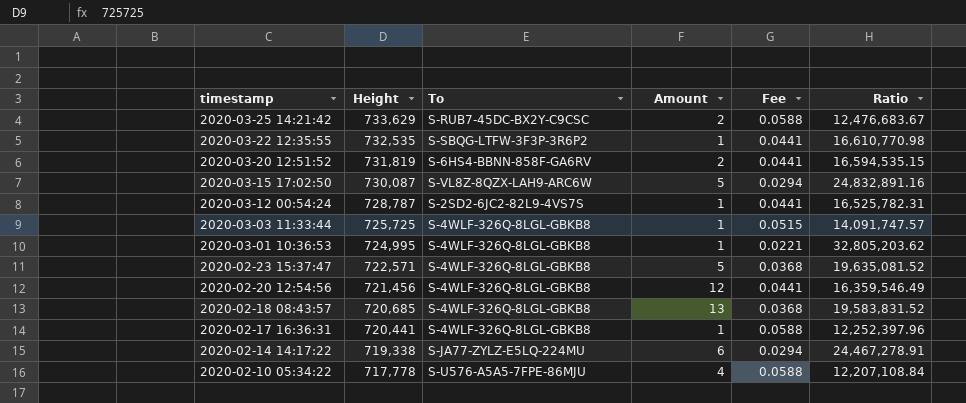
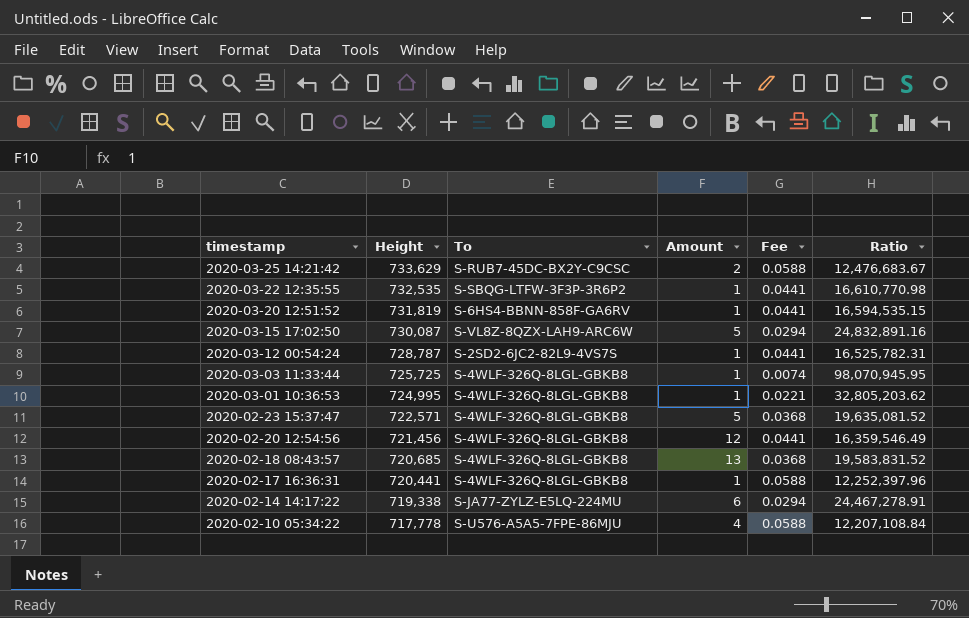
2020-03-20 12:51:52 | Amount: 2 -> 1
2020-03-03 11:33:44 | Fee: 0.0515 -> 0.0074
2020-03-03 11:33:44 | Ratio: 14,091,747.57 -> 98,070,945.95

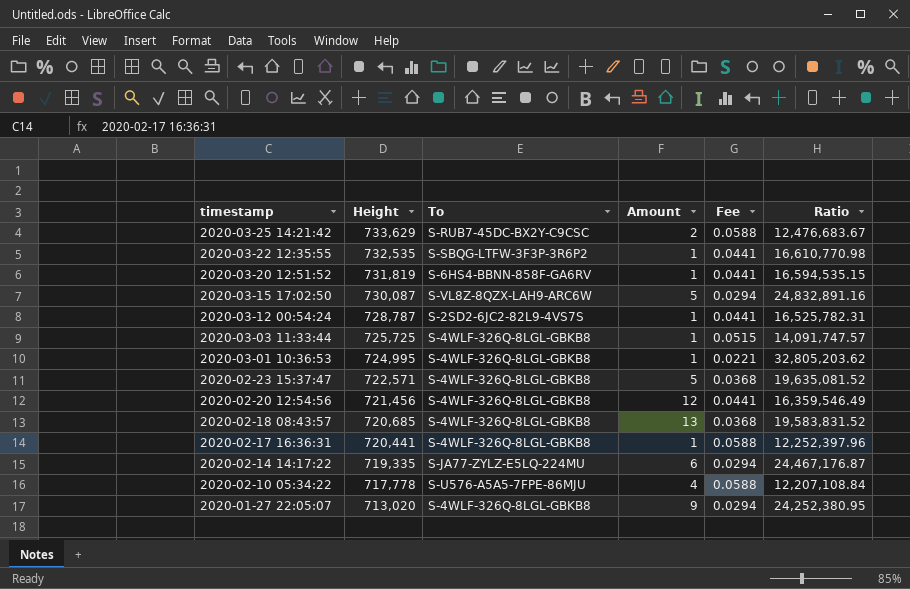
2020-03-03 11:33:44 | Fee: 0.0074 -> 0.0515
2020-03-03 11:33:44 | Ratio: 98,070,945.95 -> 14,091,747.57
2020-02-14 14:17:22 | Height: 719,338 -> 719,335
2020-02-14 14:17:22 | Ratio: 24,467,278.91 -> 24,467,176.87
row 2020-01-27 22:05:07: none -> 713,020 | S-4WLF-326Q-8LGL-GBKB8 | 9 | 0.0294 | 24,252,380.95

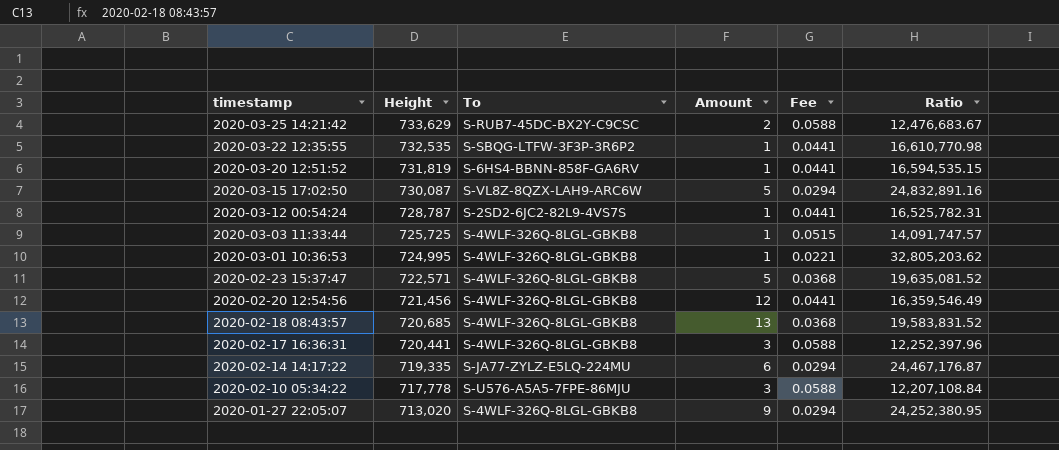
2020-02-17 16:36:31 | Amount: 1 -> 3
2020-02-10 05:34:22 | Amount: 4 -> 3

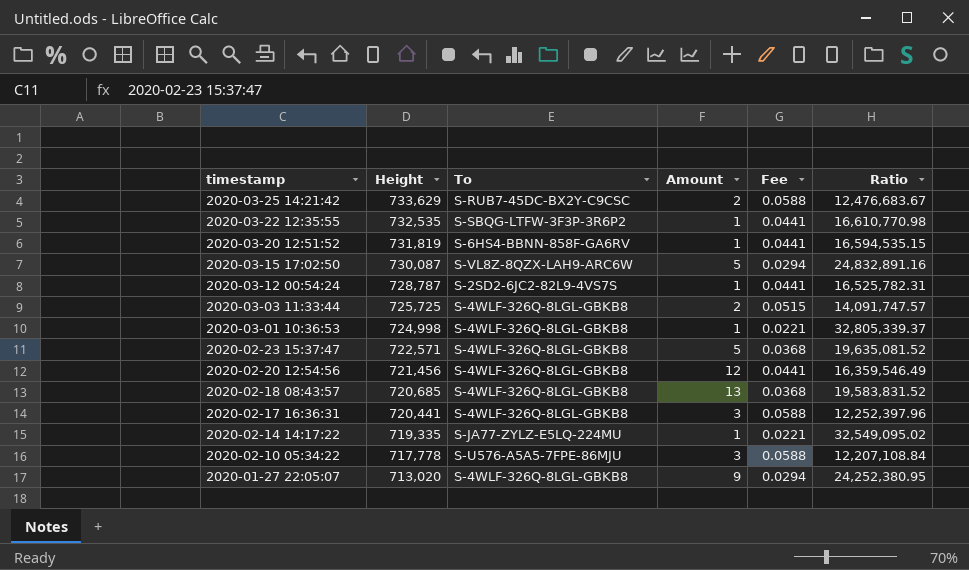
2020-03-03 11:33:44 | Amount: 1 -> 2
2020-03-01 10:36:53 | Height: 724,995 -> 724,998
2020-03-01 10:36:53 | Ratio: 32,805,203.62 -> 32,805,339.37
2020-02-14 14:17:22 | Amount: 6 -> 1
2020-02-14 14:17:22 | Fee: 0.0294 -> 0.0221
2020-02-14 14:17:22 | Ratio: 24,467,176.87 -> 32,549,095.02

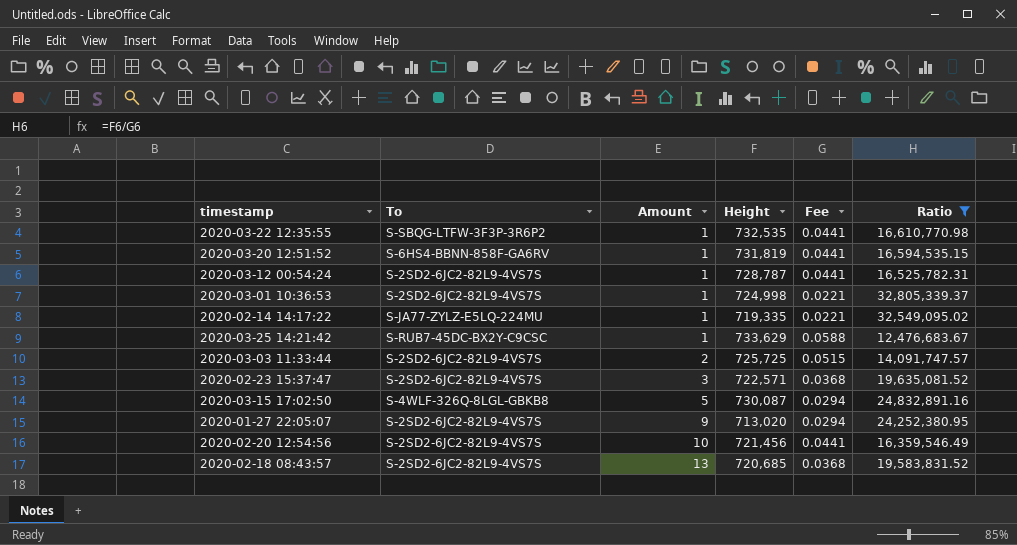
filter: none -> Ratio >= 12,476,683.67
row order: timestamp descending -> Amount ascending
column Height | position: 2 -> 4
2020-03-01 10:36:53 | To: S-4WLF-326Q-8LGL-GBKB8 -> S-2SD2-6JC2-82L9-4VS7S
2020-03-25 14:21:42 | Amount: 2 -> 1
2020-03-03 11:33:44 | To: S-4WLF-326Q-8LGL-GBKB8 -> S-2SD2-6JC2-82L9-4VS7S
2020-02-23 15:37:47 | To: S-4WLF-326Q-8LGL-GBKB8 -> S-2SD2-6JC2-82L9-4VS7S
2020-02-23 15:37:47 | Amount: 5 -> 3
2020-03-15 17:02:50 | To: S-VL8Z-8QZX-LAH9-ARC6W -> S-4WLF-326Q-8LGL-GBKB8
2020-01-27 22:05:07 | To: S-4WLF-326Q-8LGL-GBKB8 -> S-2SD2-6JC2-82L9-4VS7S
2020-02-20 12:54:56 | To: S-4WLF-326Q-8LGL-GBKB8 -> S-2SD2-6JC2-82L9-4VS7S
2020-02-20 12:54:56 | Amount: 12 -> 10
2020-02-18 08:43:57 | To: S-4WLF-326Q-8LGL-GBKB8 -> S-2SD2-6JC2-82L9-4VS7S

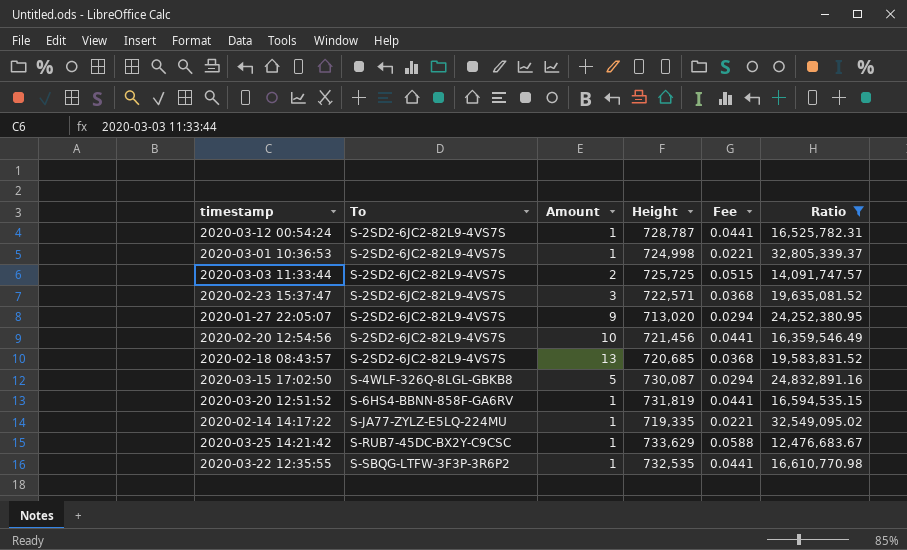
row order: Amount ascending -> To ascending

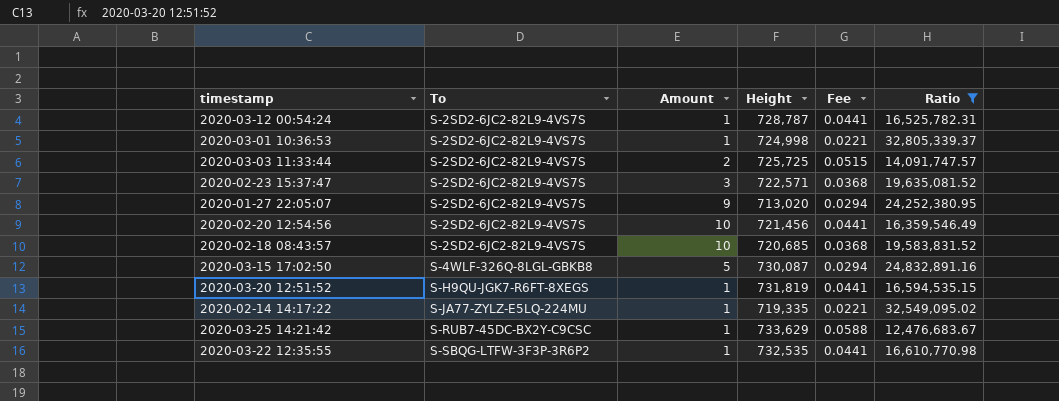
2020-02-18 08:43:57 | Amount: 13 -> 10
2020-03-20 12:51:52 | To: S-6HS4-BBNN-858F-GA6RV -> S-H9QU-JGK7-R6FT-8XEGS

